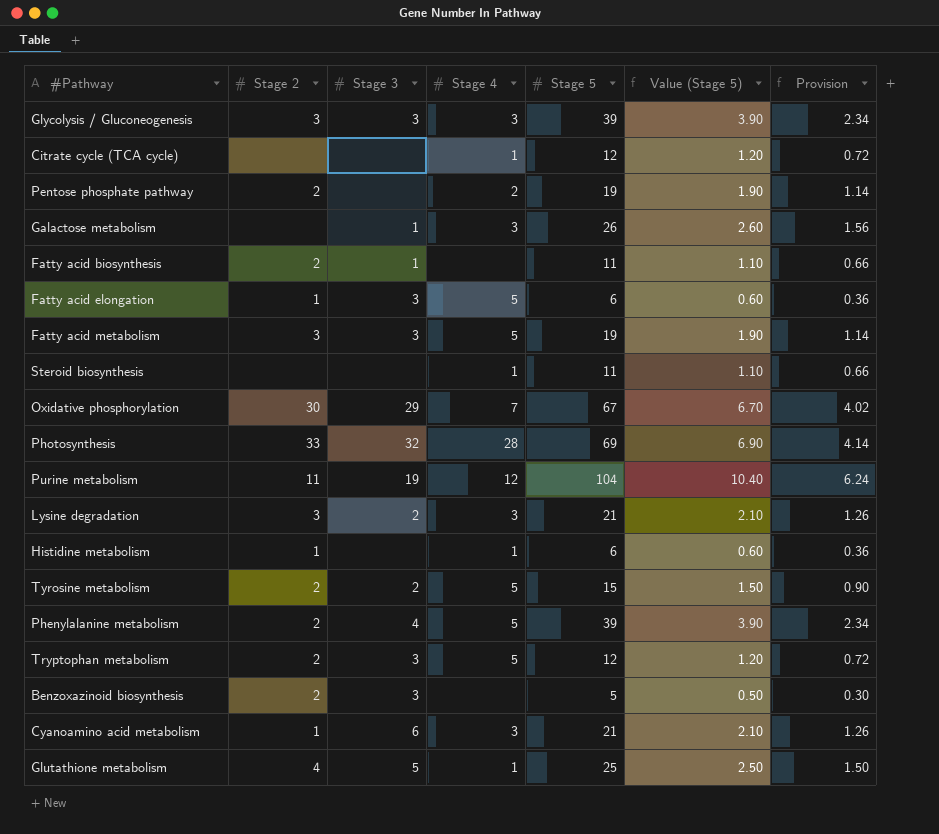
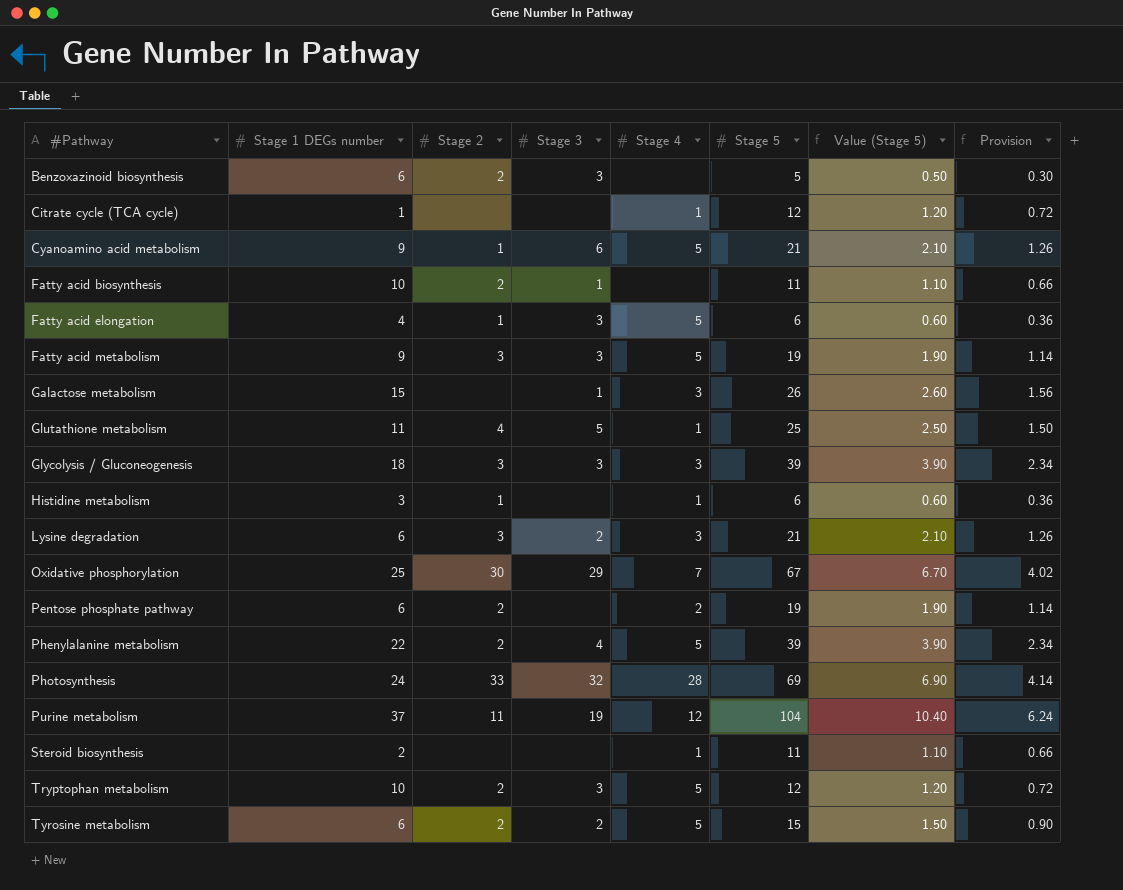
row order: none -> #Pathway ascending
column Stage 1 DEGs number | position: none -> 2
Cyanoamino acid metabolism | Stage 4: 3 -> 5

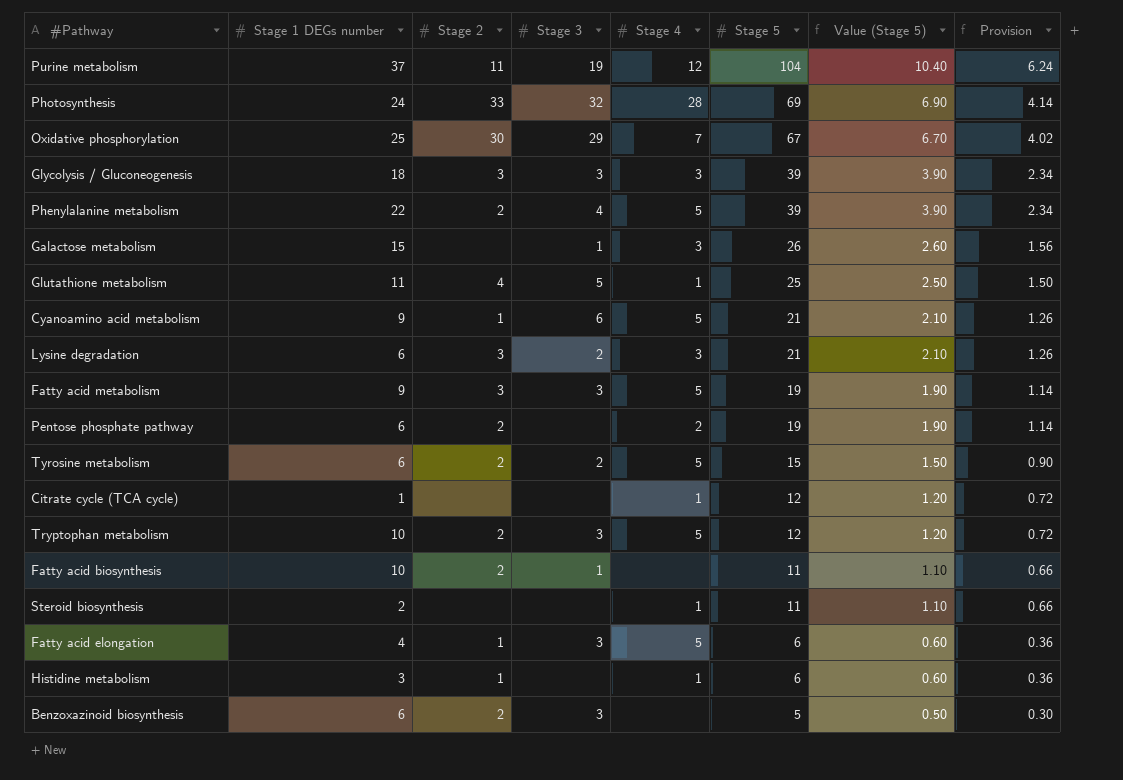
row order: #Pathway ascending -> Stage 5 descending

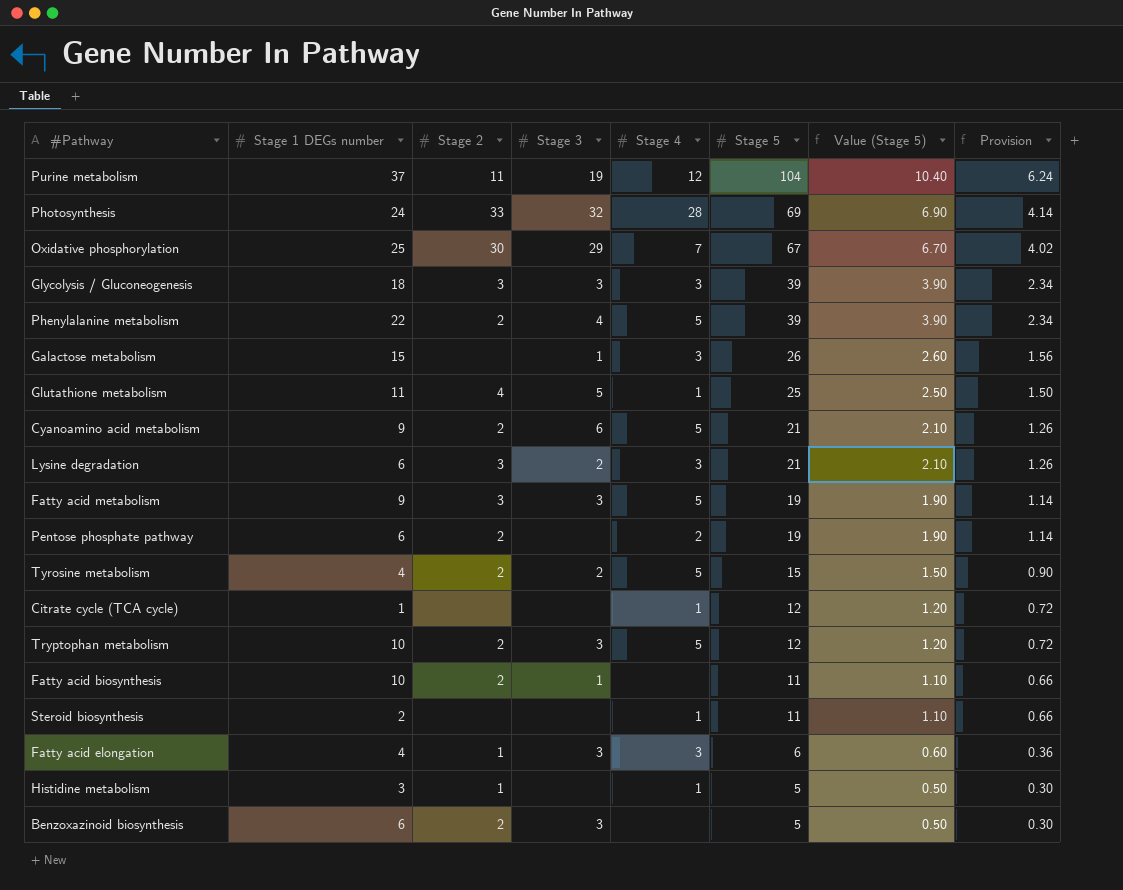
Cyanoamino acid metabolism | Stage 2: 1 -> 2
Tyrosine metabolism | Stage 1 DEGs number: 6 -> 4
Fatty acid elongation | Stage 4: 5 -> 3
Histidine metabolism | Stage 5: 6 -> 5
Histidine metabolism | Value (Stage 5): 0.60 -> 0.50
Histidine metabolism | Provision: 0.36 -> 0.30

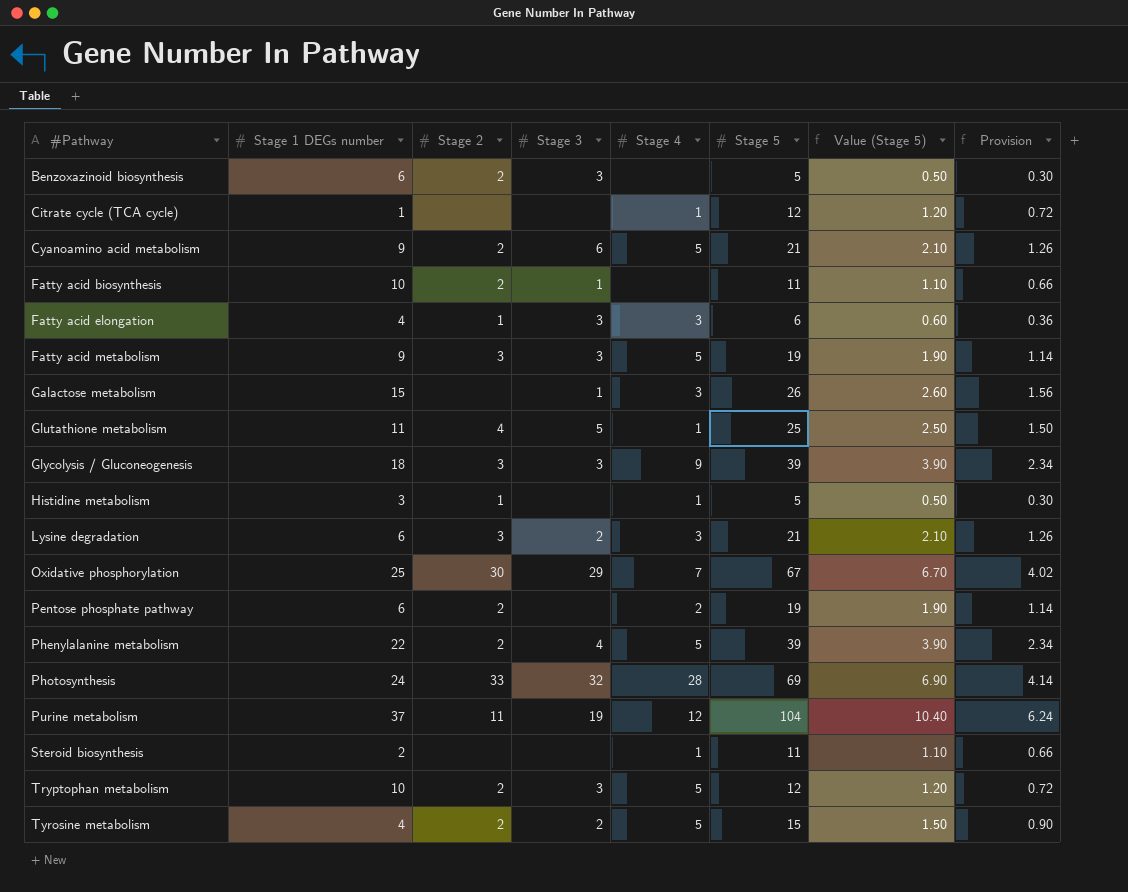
row order: Stage 5 descending -> #Pathway ascending
Glycolysis / Gluconeogenesis | Stage 4: 3 -> 9

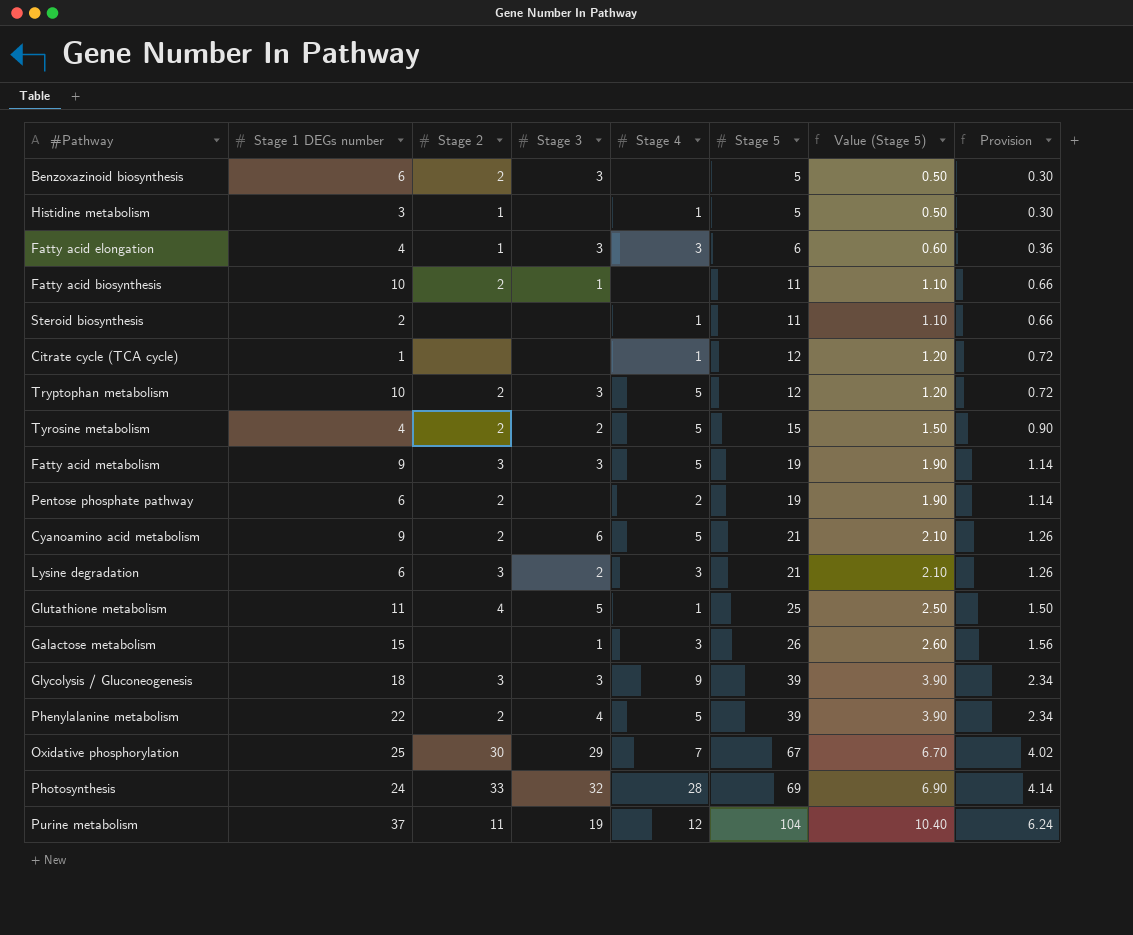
row order: #Pathway ascending -> Stage 5 ascending

